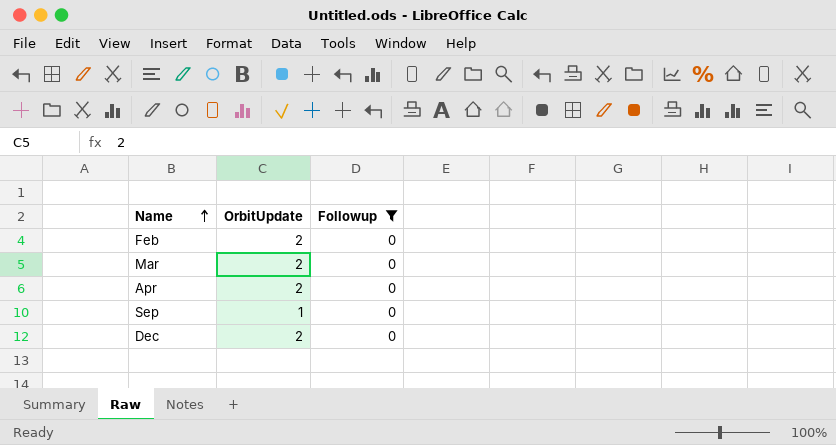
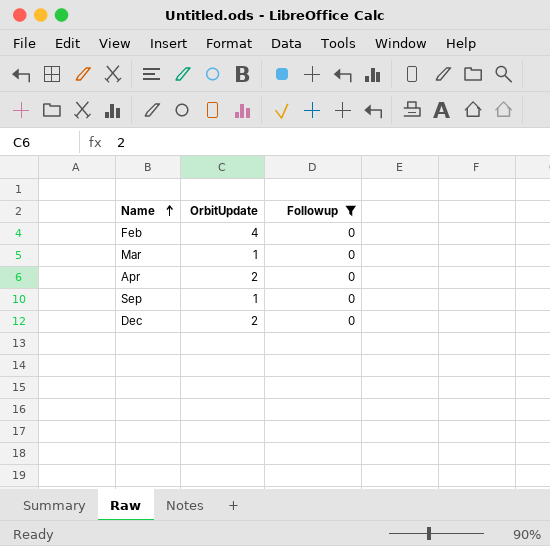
Feb | OrbitUpdate: 2 -> 4
Mar | OrbitUpdate: 2 -> 1

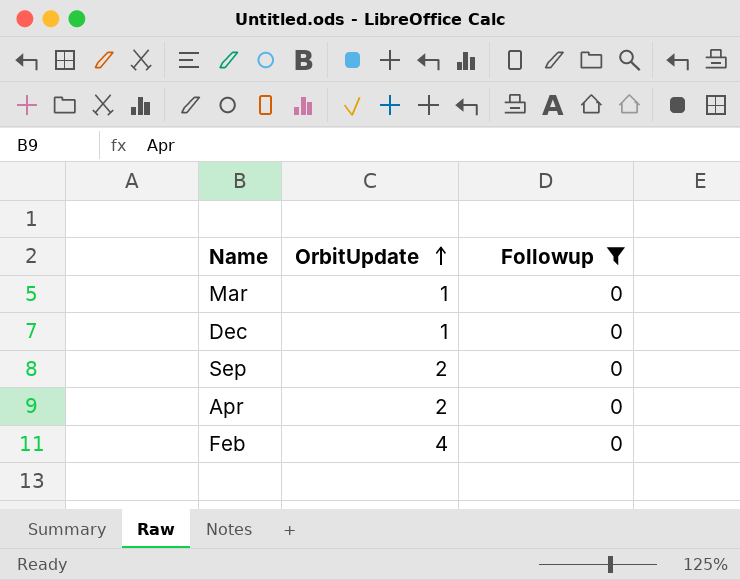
row order: Name ascending -> OrbitUpdate ascending
Dec | OrbitUpdate: 2 -> 1
Sep | OrbitUpdate: 1 -> 2

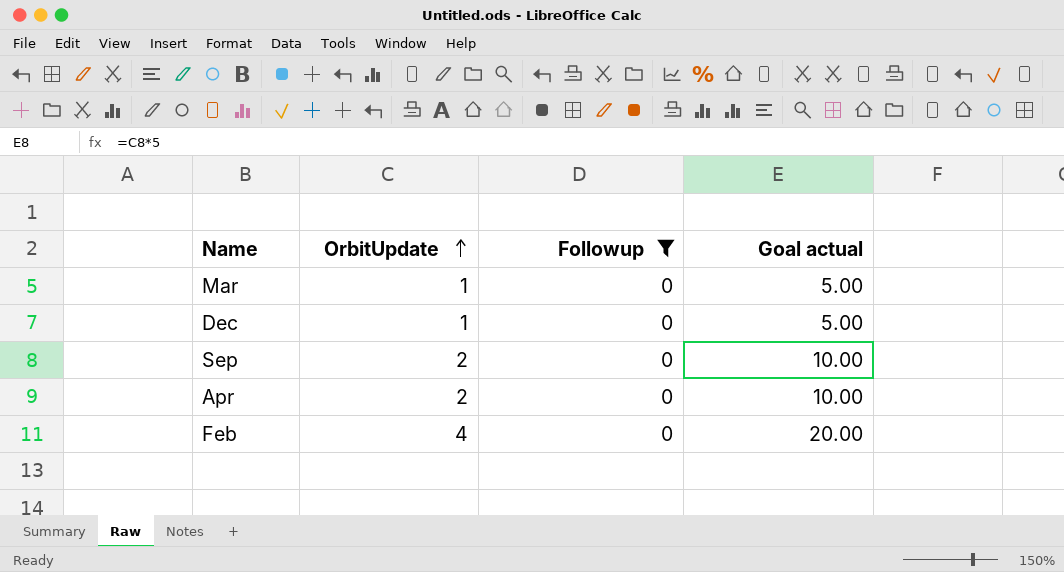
column Goal actual | formula: none -> [OrbitUpdate] * 5

